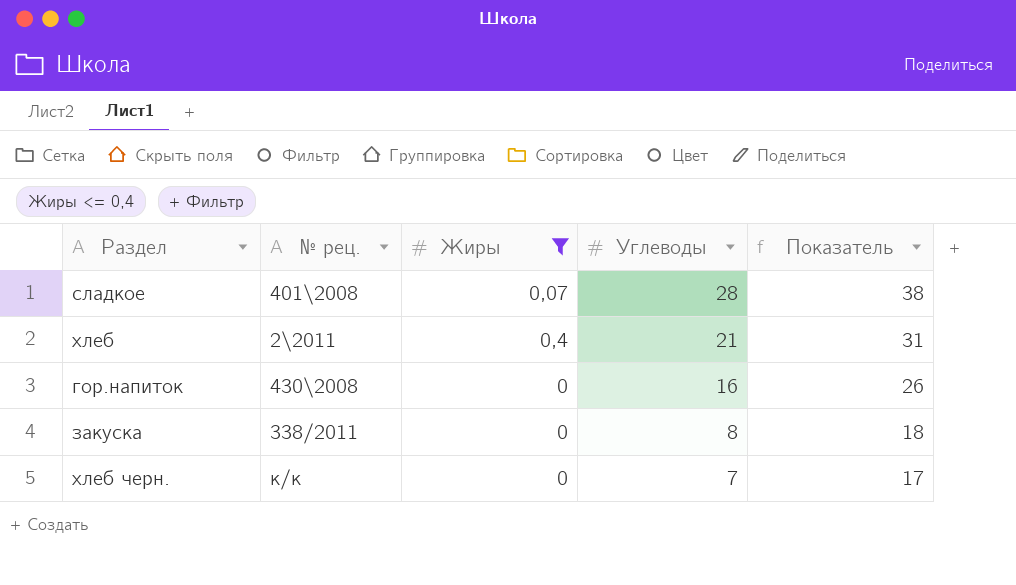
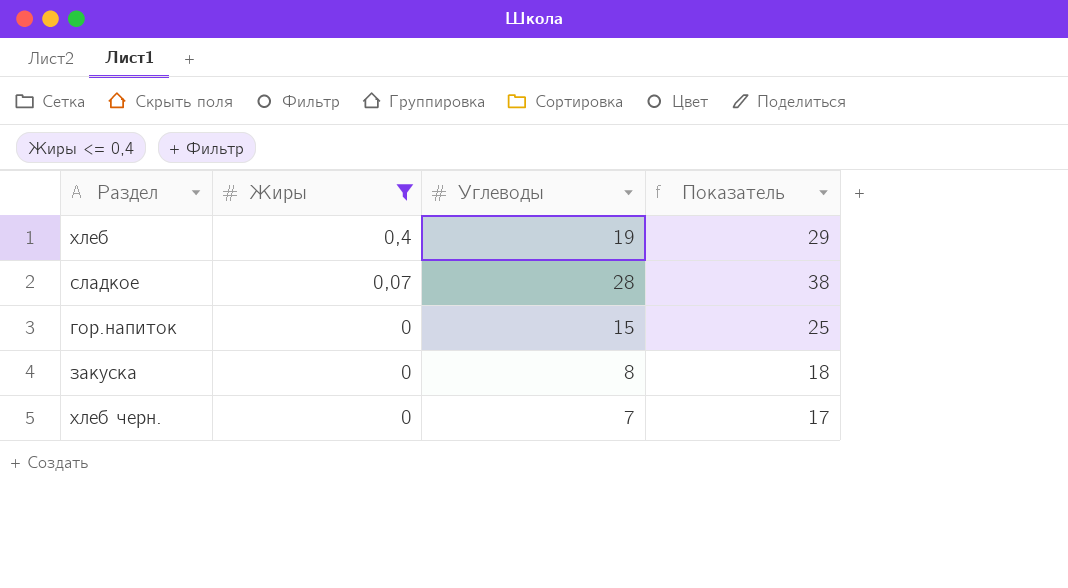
row order: Углеводы descending -> Жиры descending
column № рец. | position: 2 -> none
хлеб | Углеводы: 21 -> 19
хлеб | Показатель: 31 -> 29
гор.напиток | Углеводы: 16 -> 15
гор.напиток | Показатель: 26 -> 25

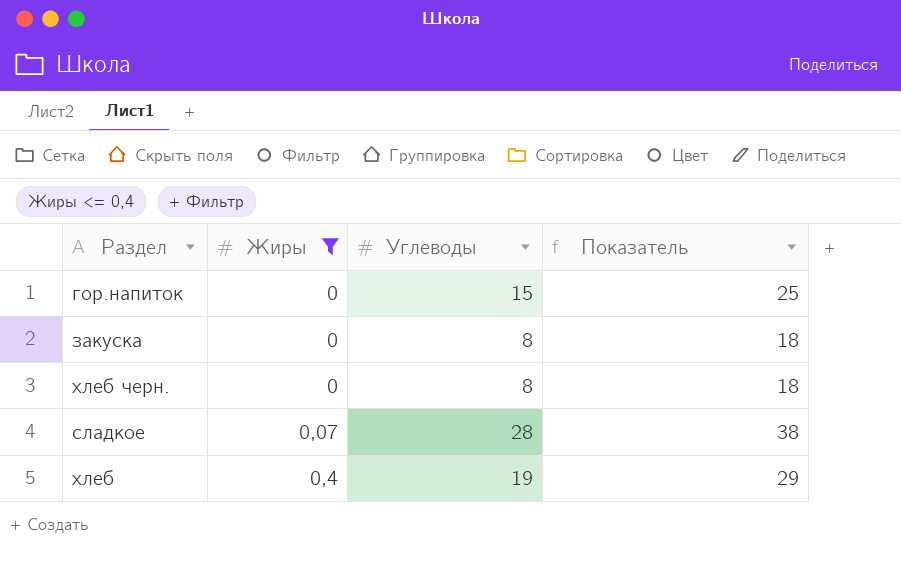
row order: Жиры descending -> Жиры ascending
хлеб черн. | Углеводы: 7 -> 8
хлеб черн. | Показатель: 17 -> 18

